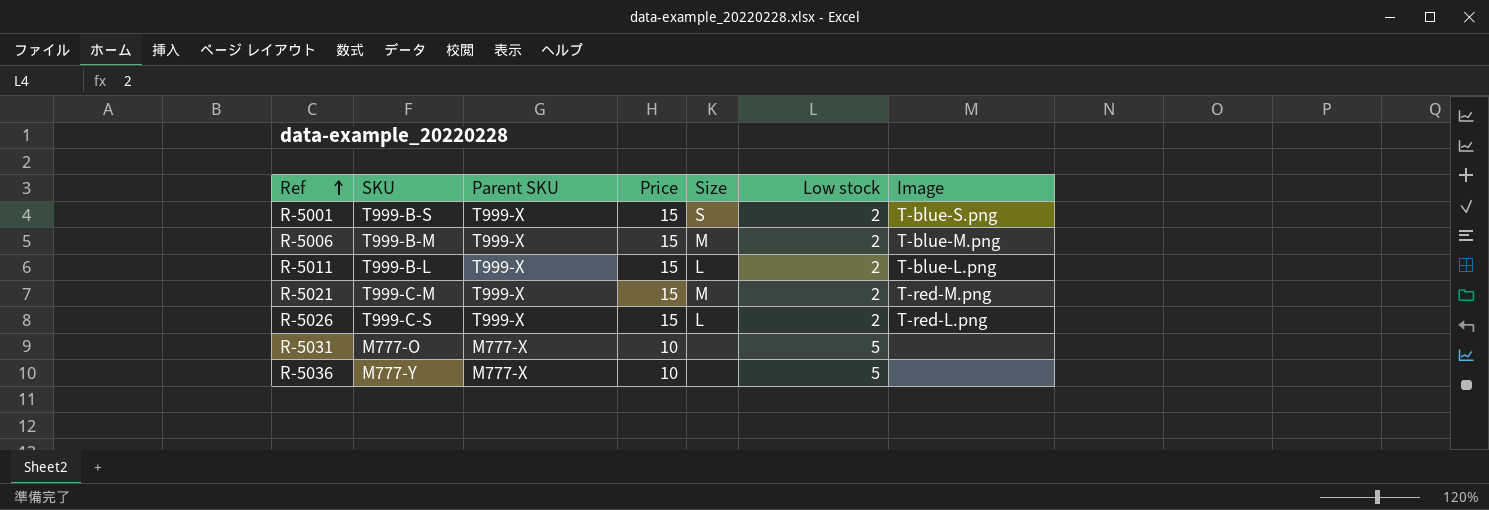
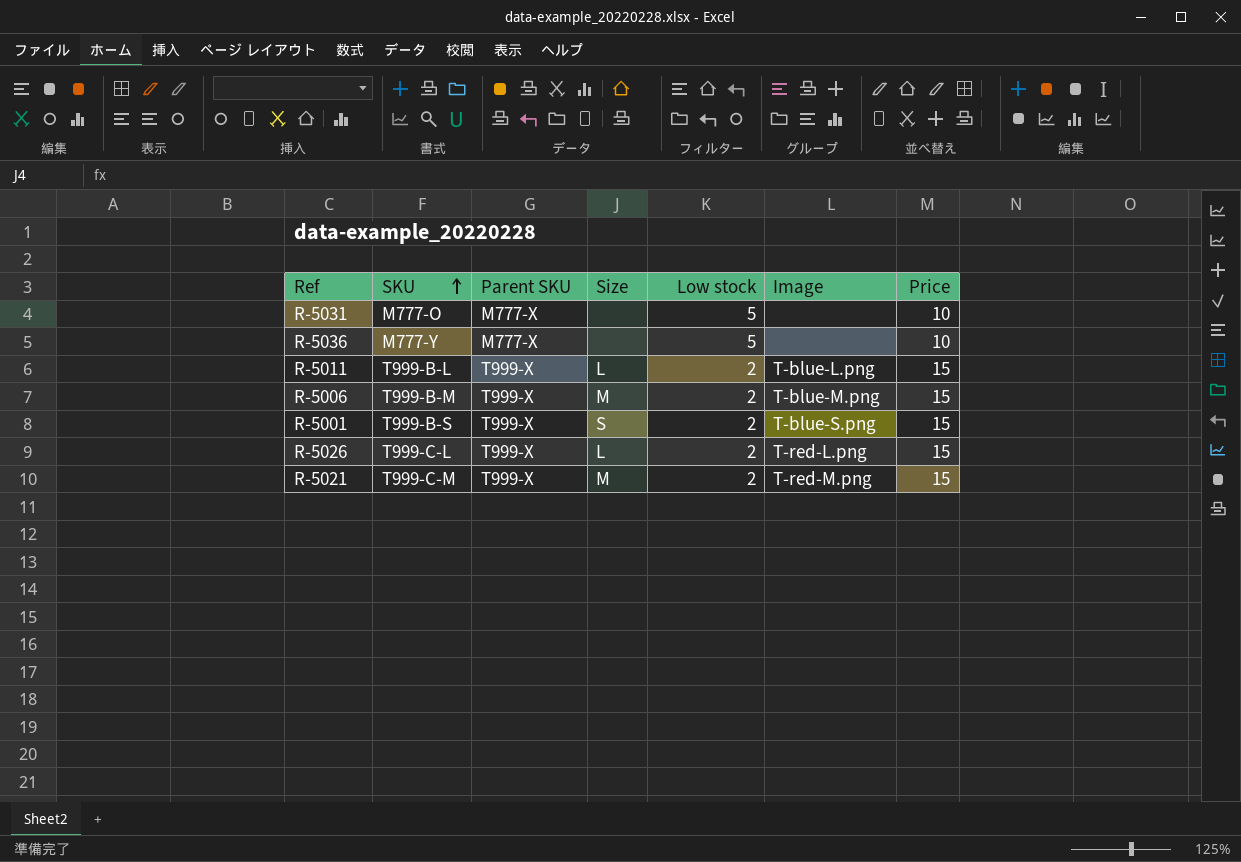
row order: Ref ascending -> SKU ascending
column Price | position: 4 -> 7
R-5026 | SKU: T999-C-S -> T999-C-L

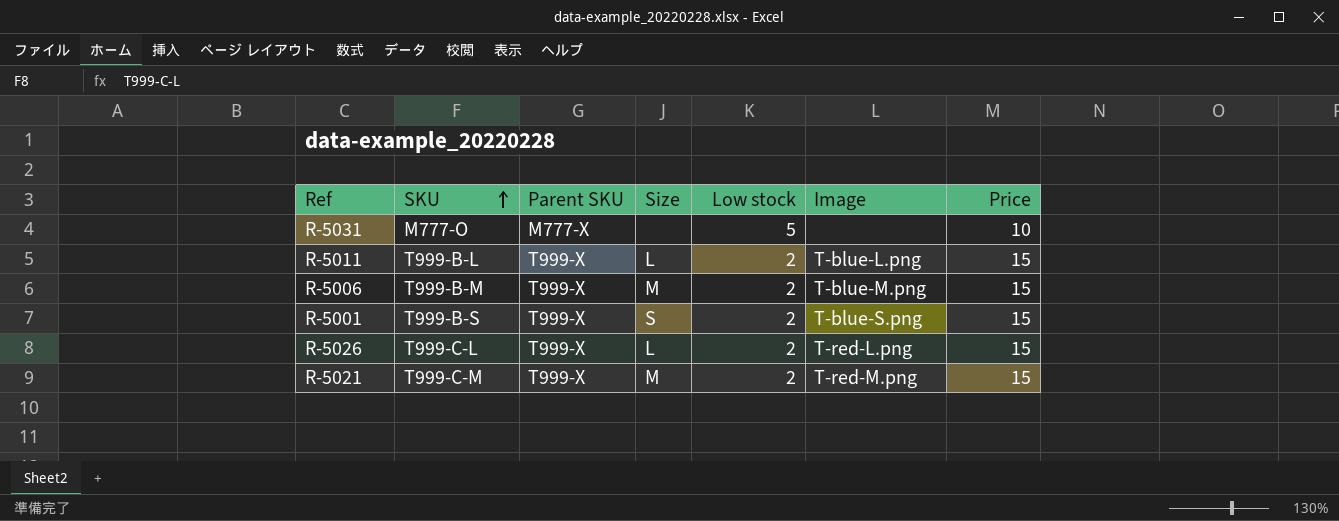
row R-5036: M777-Y | M777-X | none | 5 | none | 10 -> none

